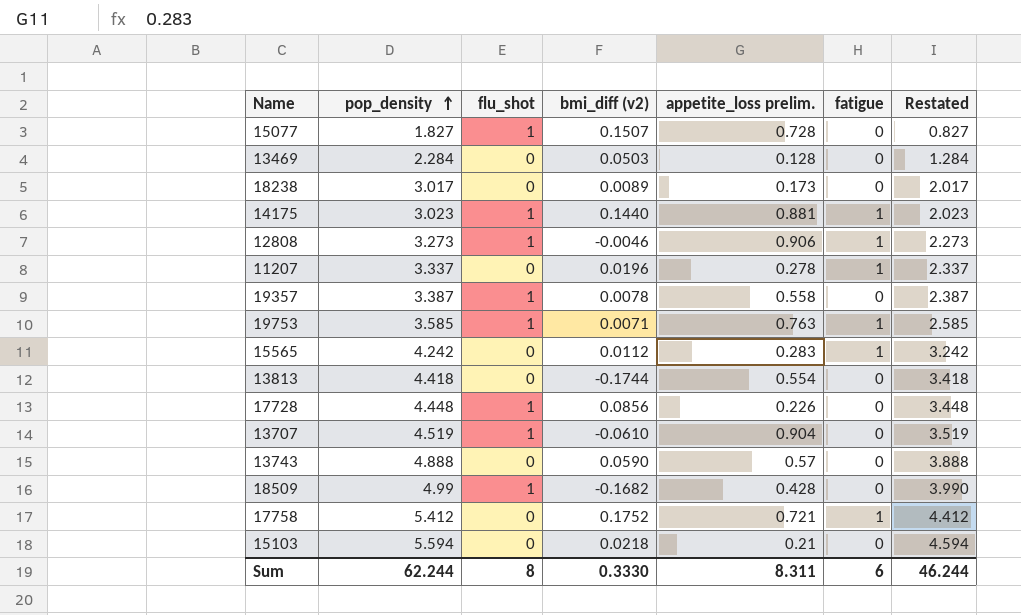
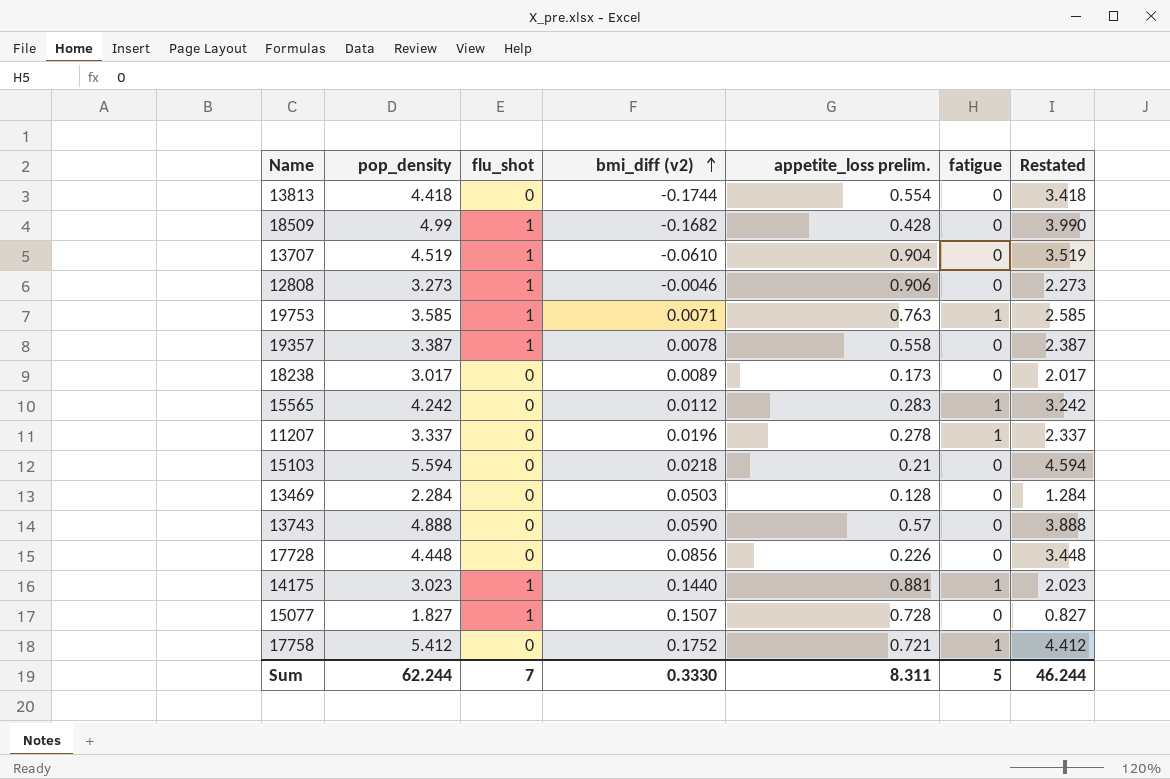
row order: pop_density ascending -> bmi_diff (v2) ascending
12808 | fatigue: 1 -> 0
17728 | flu_shot: 1 -> 0
Sum | flu_shot: 8 -> 7
Sum | fatigue: 6 -> 5

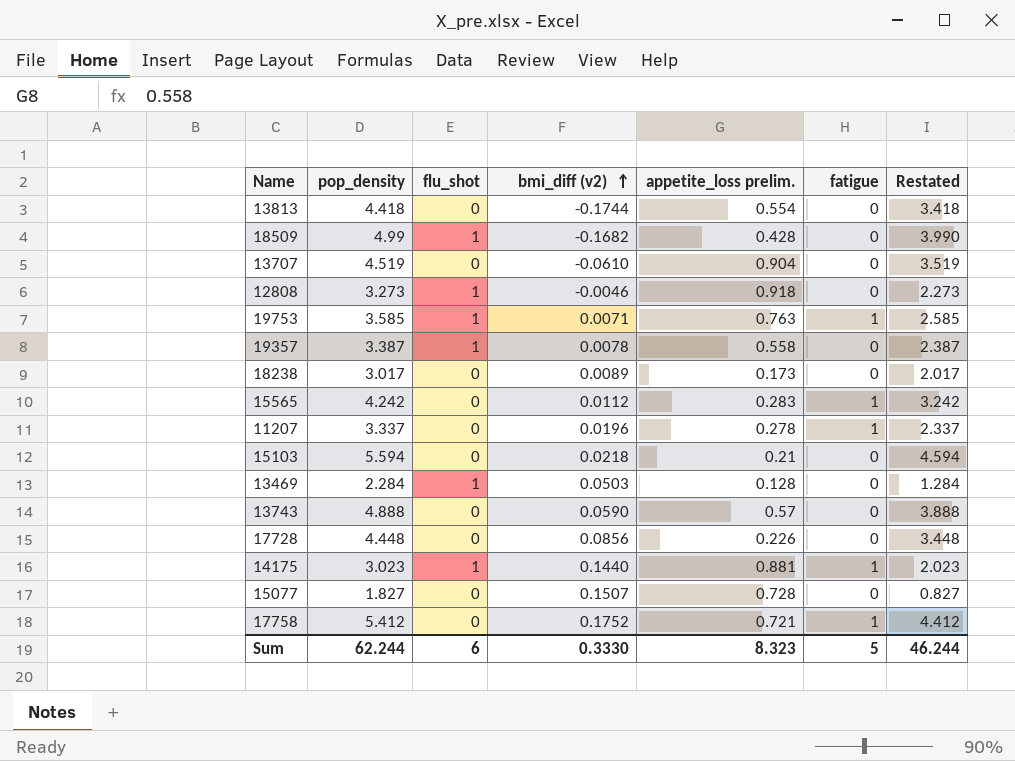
13707 | flu_shot: 1 -> 0
12808 | appetite_loss prelim.: 0.906 -> 0.918
13469 | flu_shot: 0 -> 1
15077 | flu_shot: 1 -> 0
Sum | flu_shot: 7 -> 6
Sum | appetite_loss prelim.: 8.311 -> 8.323

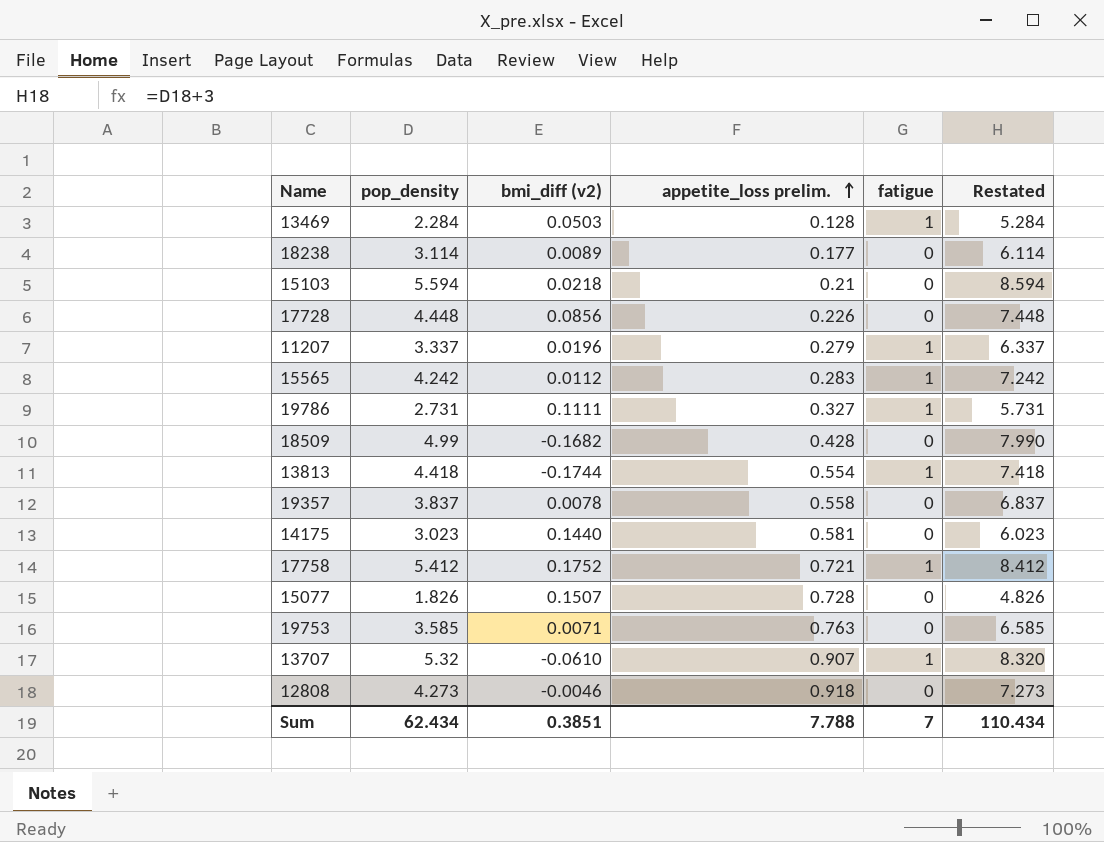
row order: bmi_diff (v2) ascending -> appetite_loss prelim. ascending
column flu_shot | position: 3 -> none
column Restated | formula: [pop_density] - 1 -> [pop_density] + 3
row 13743: 4.888 | 0 | 0.0590 | 0.57 | 0 | 3.888 -> none
13469 | fatigue: 0 -> 1
18238 | pop_density: 3.017 -> 3.114
18238 | appetite_loss prelim.: 0.173 -> 0.177
11207 | appetite_loss prelim.: 0.278 -> 0.279
row 19786: none -> 2.731 | 0.1111 | 0.327 | 1 | 5.731
13813 | fatigue: 0 -> 1
19357 | pop_density: 3.387 -> 3.837
14175 | appetite_loss prelim.: 0.881 -> 0.581
14175 | fatigue: 1 -> 0
15077 | pop_density: 1.827 -> 1.826
19753 | fatigue: 1 -> 0
13707 | pop_density: 4.519 -> 5.32
13707 | appetite_loss prelim.: 0.904 -> 0.907
13707 | fatigue: 0 -> 1
12808 | pop_density: 3.273 -> 4.273
Sum | pop_density: 62.244 -> 62.434
Sum | bmi_diff (v2): 0.3330 -> 0.3851
Sum | appetite_loss prelim.: 8.323 -> 7.788
Sum | fatigue: 5 -> 7
Sum | Restated: 46.244 -> 110.434

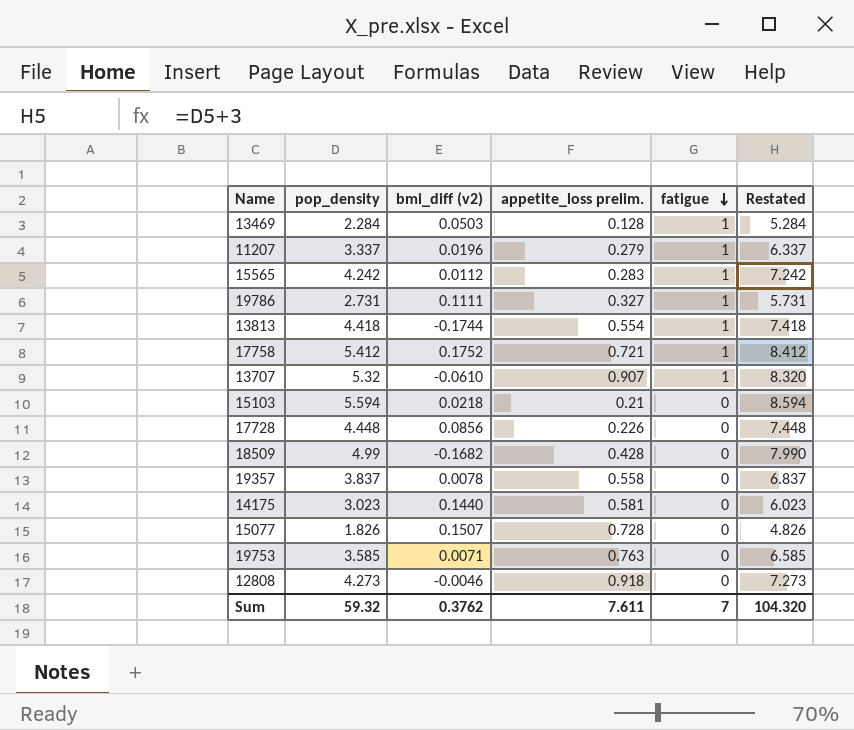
row order: appetite_loss prelim. ascending -> fatigue descending
row 18238: 3.114 | 0.0089 | 0.177 | 0 | 6.114 -> none
Sum | pop_density: 62.434 -> 59.32
Sum | bmi_diff (v2): 0.3851 -> 0.3762
Sum | appetite_loss prelim.: 7.788 -> 7.611
Sum | Restated: 110.434 -> 104.320

